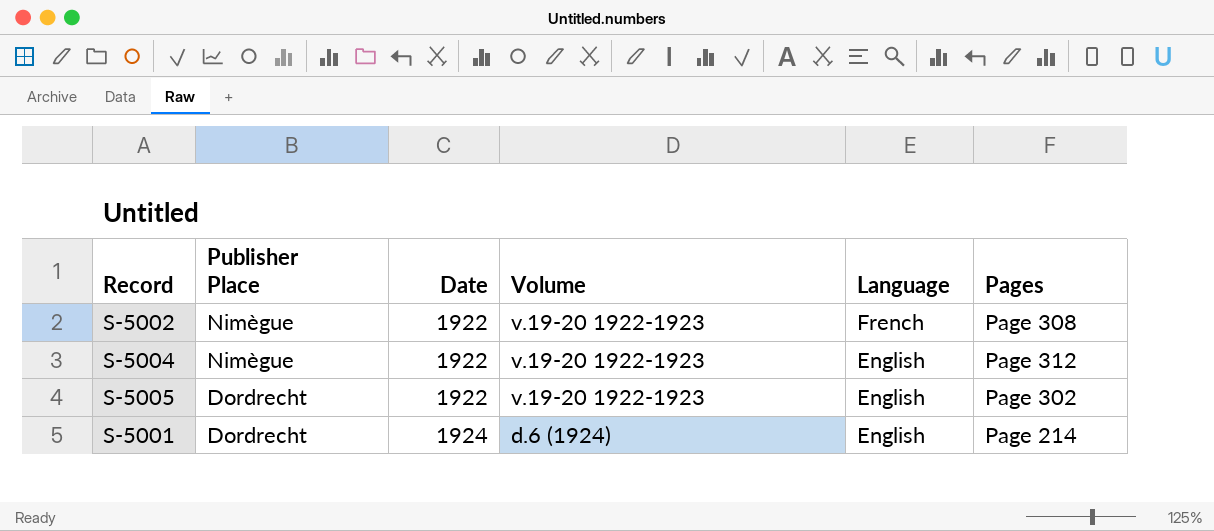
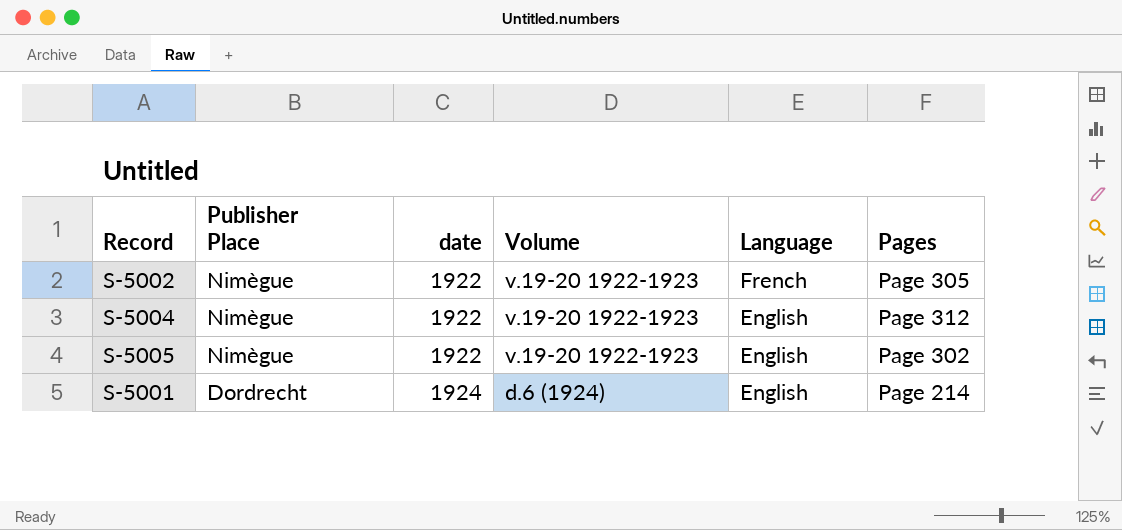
column name: Date -> date
S-5002 | Pages: Page 308 -> Page 305
S-5005 | Publisher Place: Dordrecht -> Nimègue

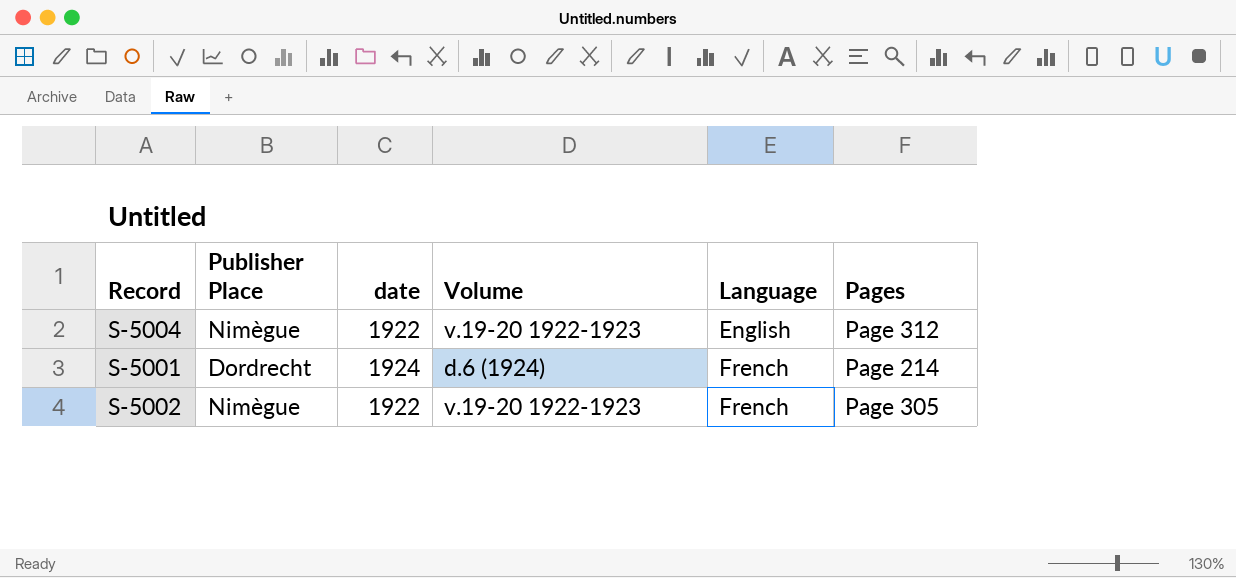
row order: Publisher Place descending -> Language ascending
row S-5005: Nimègue | 1922 | v.19-20 1922-1923 | English | Page 302 -> none
S-5001 | Language: English -> French

